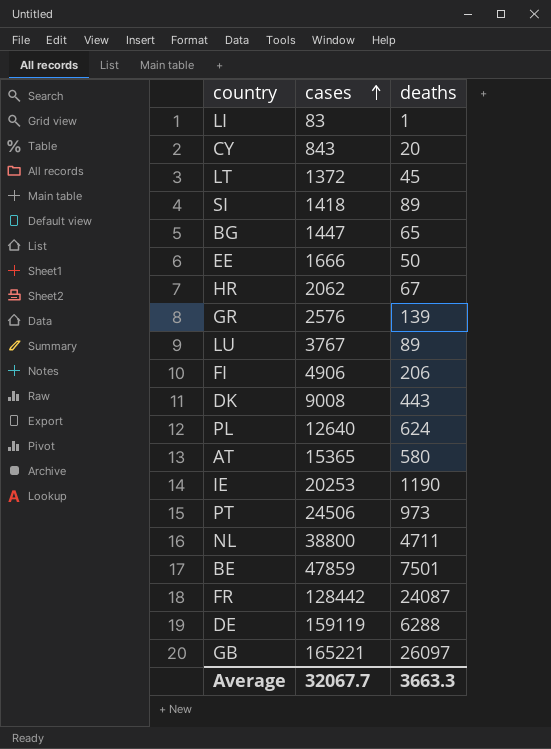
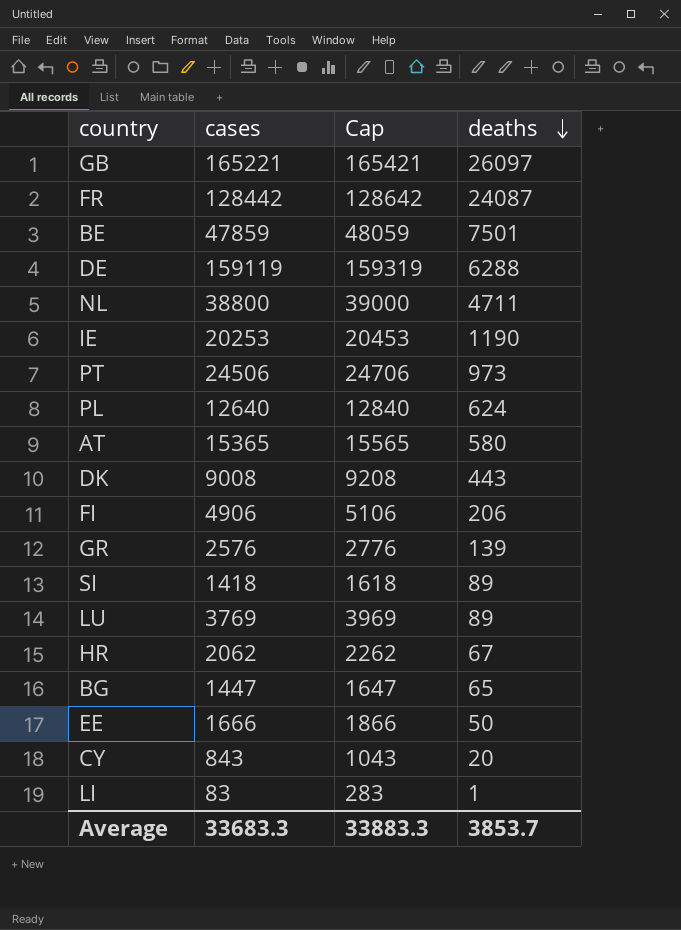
row order: cases ascending -> deaths descending
column Cap | formula: none -> [cases] + 200
row LT: 1372 | 45 -> none
LU | cases: 3767 -> 3769
Average | cases: 32067.7 -> 33683.3
Average | deaths: 3663.3 -> 3853.7

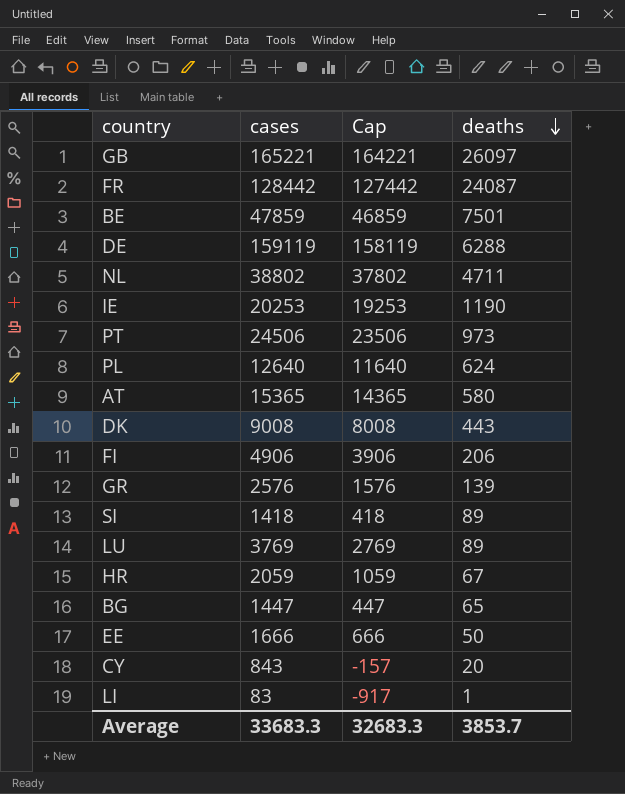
column Cap | formula: [cases] + 200 -> [cases] - 1000
NL | cases: 38800 -> 38802
HR | cases: 2062 -> 2059
Average | Cap: 33883.3 -> 32683.3

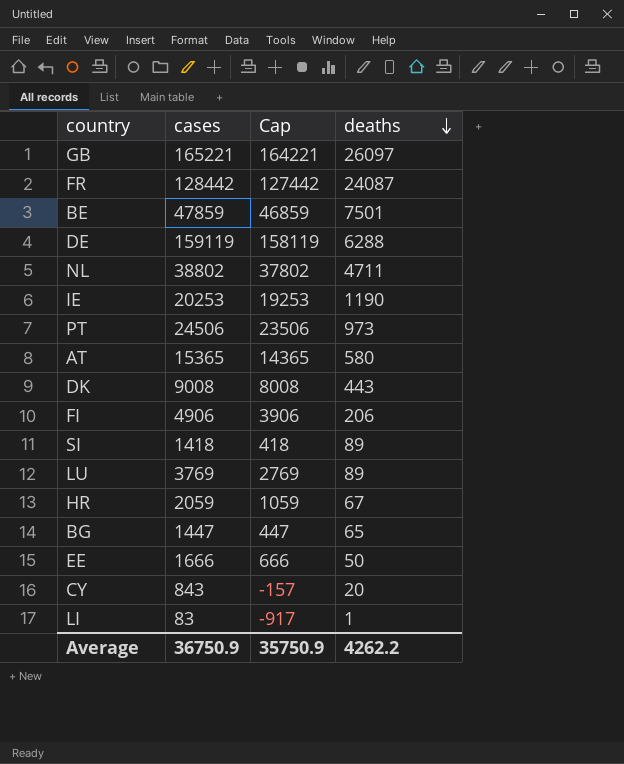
row PL: 12640 | 11640 | 624 -> none
row GR: 2576 | 1576 | 139 -> none
Average | cases: 33683.3 -> 36750.9
Average | Cap: 32683.3 -> 35750.9
Average | deaths: 3853.7 -> 4262.2

